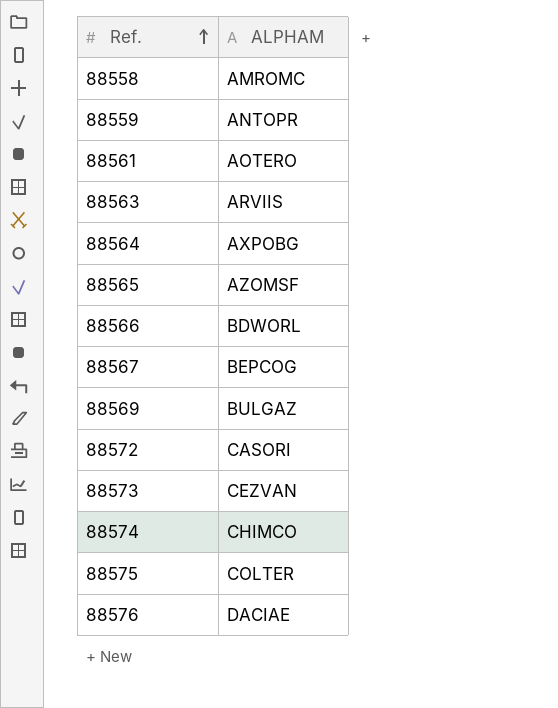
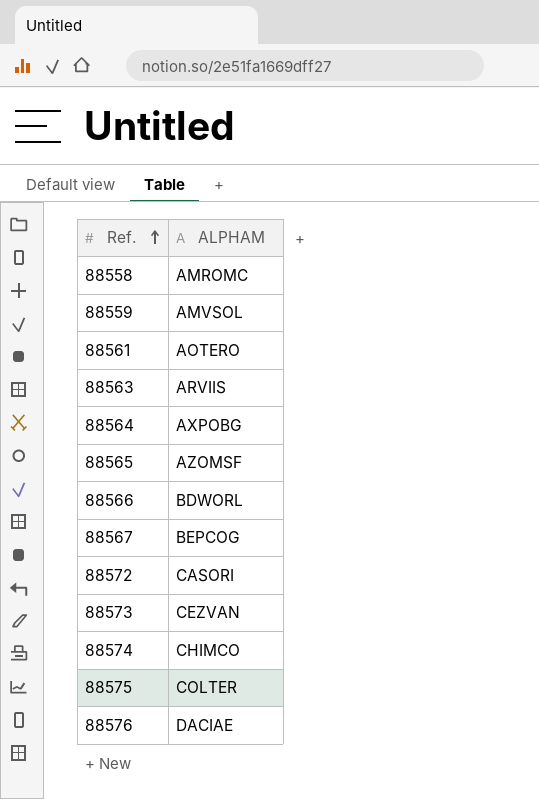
row 88569: BULGAZ -> none
88559 | ALPHAM: ANTOPR -> AMVSOL

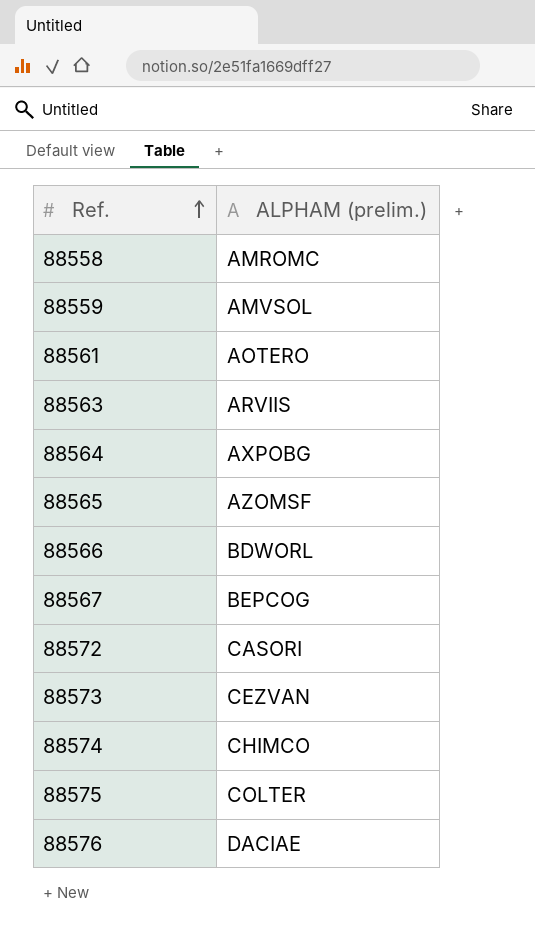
column name: ALPHAM -> ALPHAM (prelim.)

